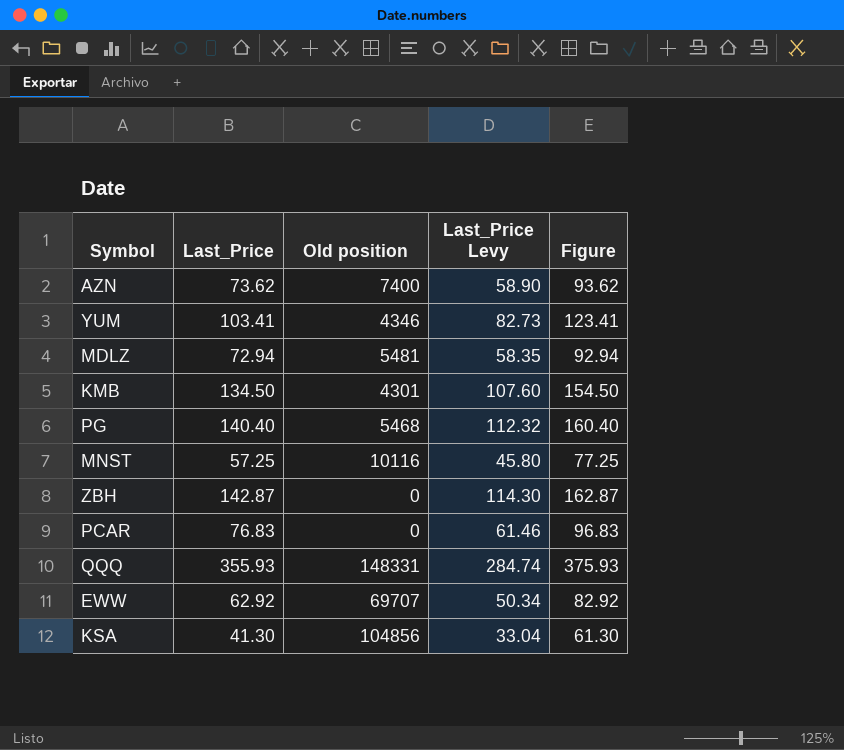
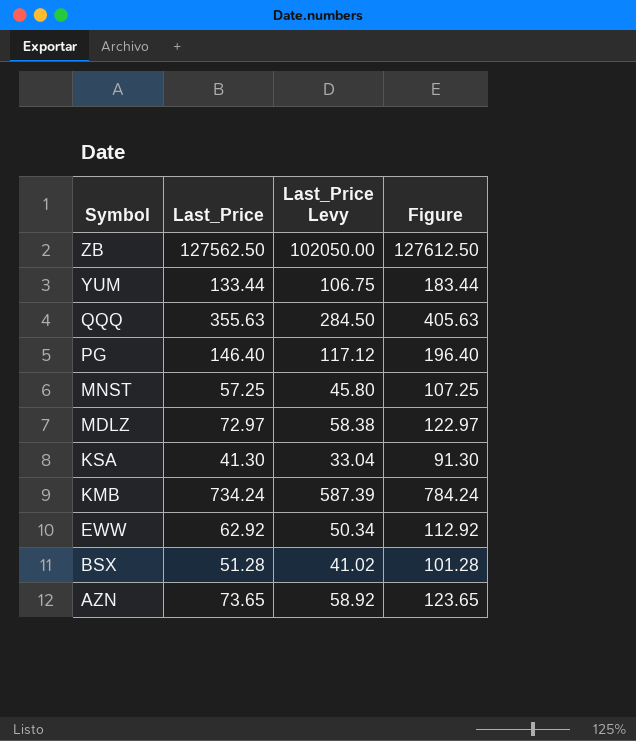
row order: none -> Symbol descending
column Old position | position: 3 -> none
column Figure | formula: [Last_Price] + 20 -> [Last_Price] + 50
row ZBH: 142.87 | 0 | 114.30 | 162.87 -> none
row PCAR: 76.83 | 0 | 61.46 | 96.83 -> none
row ZB: none -> 127562.50 | 102050.00 | 127612.50
YUM | Last_Price: 103.41 -> 133.44
YUM | Last_Price Levy: 82.73 -> 106.75
QQQ | Last_Price: 355.93 -> 355.63
QQQ | Last_Price Levy: 284.74 -> 284.50
PG | Last_Price: 140.40 -> 146.40
PG | Last_Price Levy: 112.32 -> 117.12
MDLZ | Last_Price: 72.94 -> 72.97
MDLZ | Last_Price Levy: 58.35 -> 58.38
KMB | Last_Price: 134.50 -> 734.24
KMB | Last_Price Levy: 107.60 -> 587.39
row BSX: none -> 51.28 | 41.02 | 101.28
AZN | Last_Price: 73.62 -> 73.65
AZN | Last_Price Levy: 58.90 -> 58.92

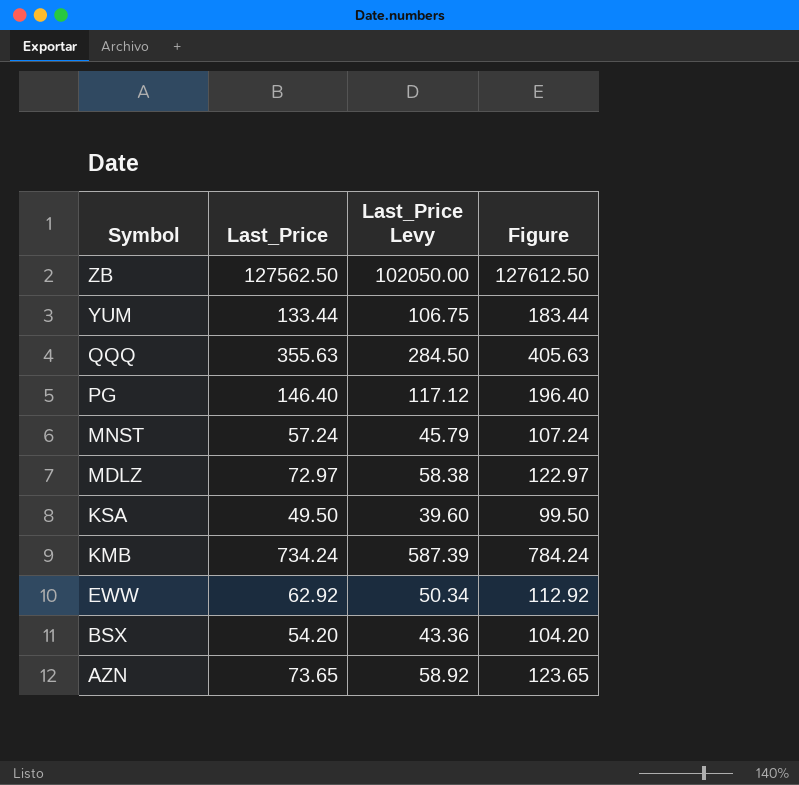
MNST | Last_Price: 57.25 -> 57.24
MNST | Last_Price Levy: 45.80 -> 45.79
MNST | Figure: 107.25 -> 107.24
KSA | Last_Price: 41.30 -> 49.50
KSA | Last_Price Levy: 33.04 -> 39.60
KSA | Figure: 91.30 -> 99.50
BSX | Last_Price: 51.28 -> 54.20
BSX | Last_Price Levy: 41.02 -> 43.36
BSX | Figure: 101.28 -> 104.20

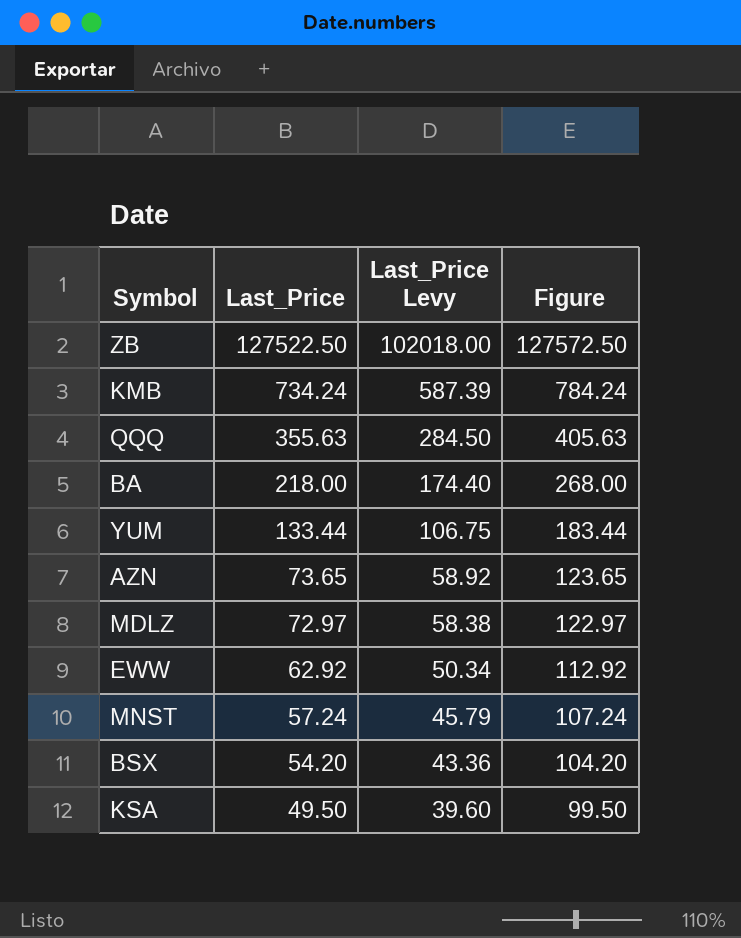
row order: Symbol descending -> Last_Price descending
row PG: 146.40 | 117.12 | 196.40 -> none
ZB | Last_Price: 127562.50 -> 127522.50
ZB | Last_Price Levy: 102050.00 -> 102018.00
ZB | Figure: 127612.50 -> 127572.50
row BA: none -> 218.00 | 174.40 | 268.00

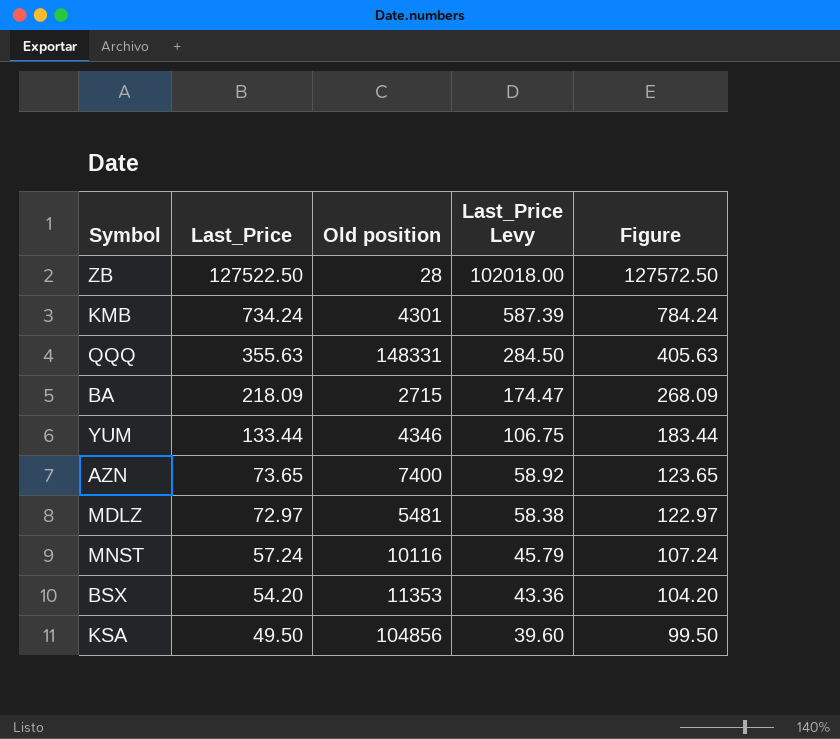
column Old position | position: none -> 3
row EWW: 62.92 | 50.34 | 112.92 -> none
BA | Last_Price: 218.00 -> 218.09
BA | Last_Price Levy: 174.40 -> 174.47
BA | Figure: 268.00 -> 268.09

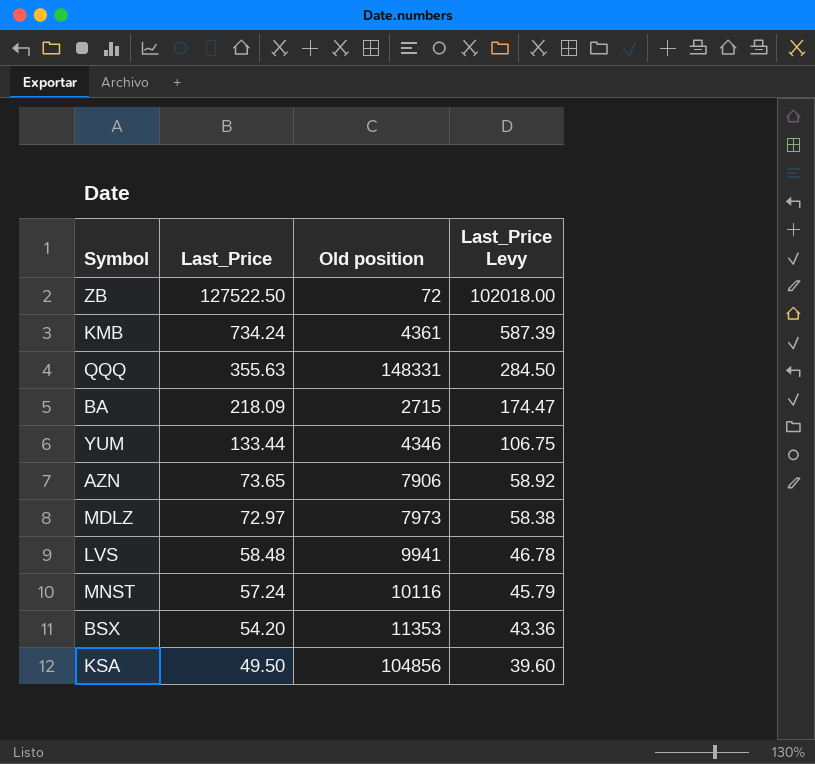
column Figure | formula: [Last_Price] + 50 -> none
ZB | Old position: 28 -> 72
KMB | Old position: 4301 -> 4361
AZN | Old position: 7400 -> 7906
MDLZ | Old position: 5481 -> 7973
row LVS: none -> 58.48 | 9941 | 46.78

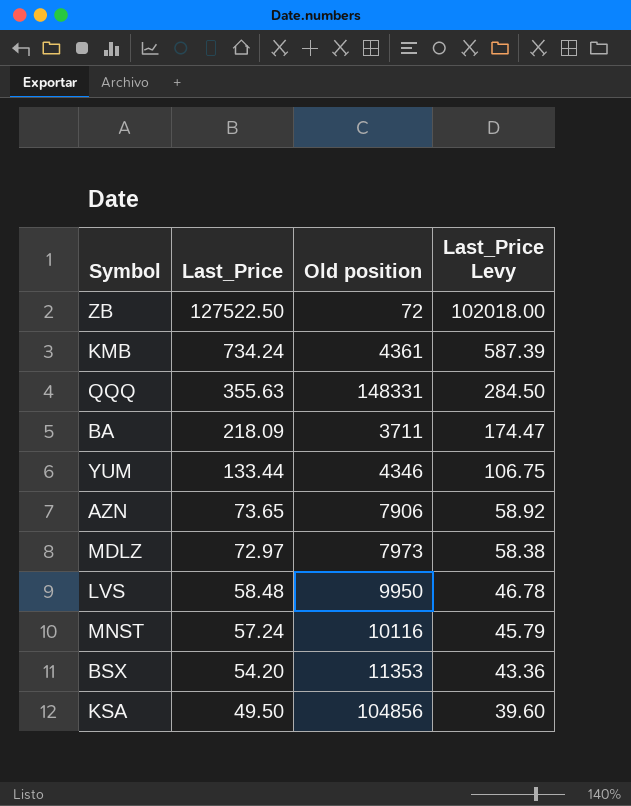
BA | Old position: 2715 -> 3711
LVS | Old position: 9941 -> 9950

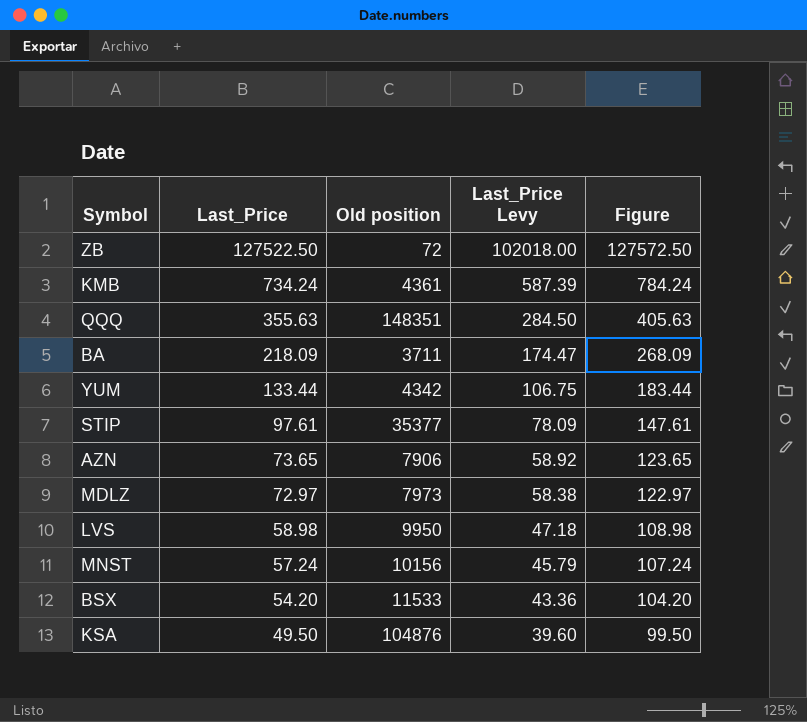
column Figure | formula: none -> [Last_Price] + 50
QQQ | Old position: 148331 -> 148351
YUM | Old position: 4346 -> 4342
row STIP: none -> 97.61 | 35377 | 78.09 | 147.61
LVS | Last_Price: 58.48 -> 58.98
LVS | Last_Price Levy: 46.78 -> 47.18
MNST | Old position: 10116 -> 10156
BSX | Old position: 11353 -> 11533
KSA | Old position: 104856 -> 104876

